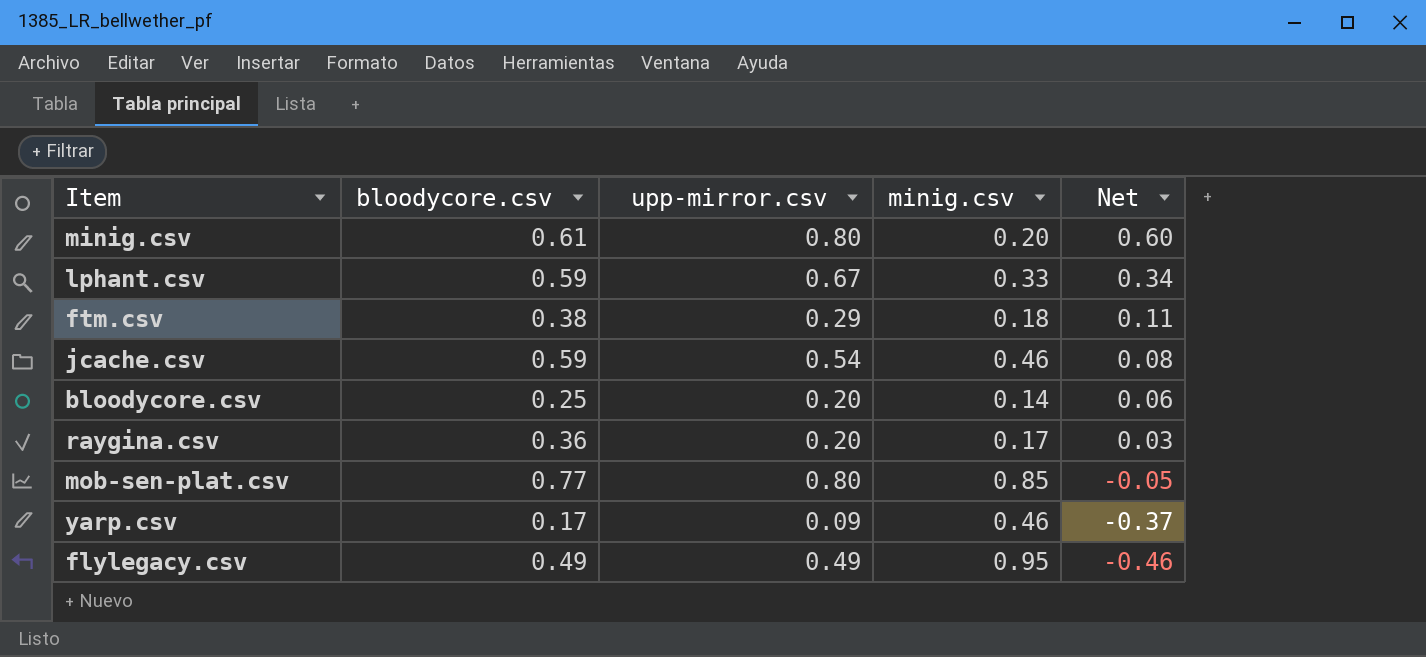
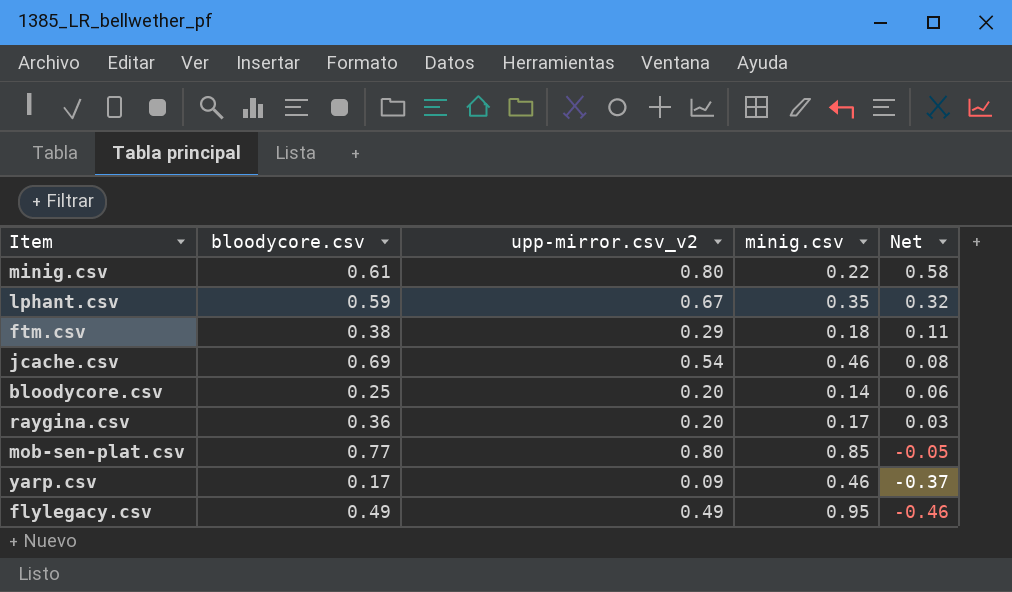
column name: upp-mirror.csv -> upp-mirror.csv_v2
minig.csv | minig.csv: 0.20 -> 0.22
minig.csv | Net: 0.60 -> 0.58
lphant.csv | minig.csv: 0.33 -> 0.35
lphant.csv | Net: 0.34 -> 0.32
jcache.csv | bloodycore.csv: 0.59 -> 0.69

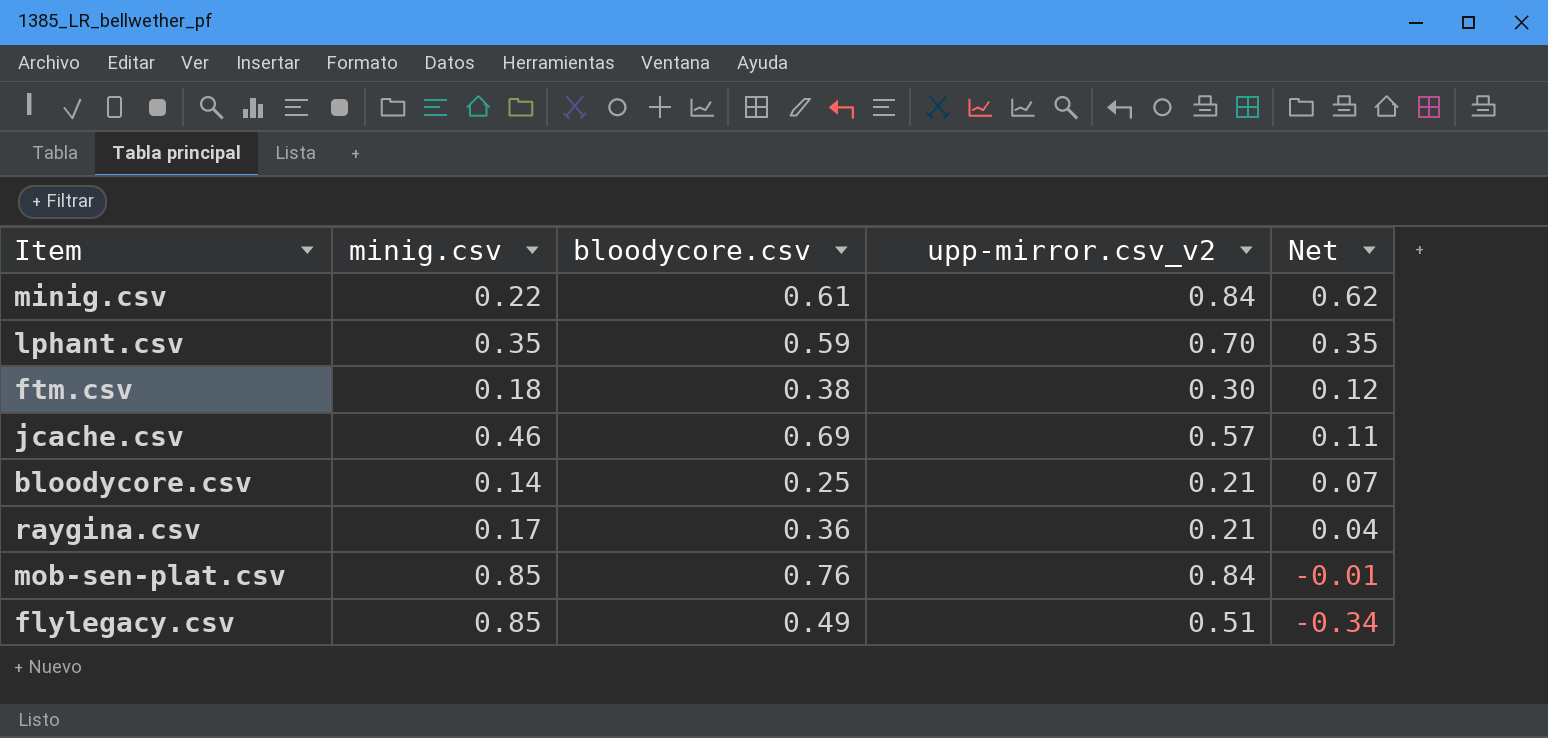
column minig.csv | position: 4 -> 2
row yarp.csv: 0.17 | 0.09 | 0.46 | -0.37 -> none
minig.csv | upp-mirror.csv_v2: 0.80 -> 0.84
minig.csv | Net: 0.58 -> 0.62
lphant.csv | upp-mirror.csv_v2: 0.67 -> 0.70
lphant.csv | Net: 0.32 -> 0.35
ftm.csv | upp-mirror.csv_v2: 0.29 -> 0.30
ftm.csv | Net: 0.11 -> 0.12
jcache.csv | upp-mirror.csv_v2: 0.54 -> 0.57
jcache.csv | Net: 0.08 -> 0.11
bloodycore.csv | upp-mirror.csv_v2: 0.20 -> 0.21
bloodycore.csv | Net: 0.06 -> 0.07
raygina.csv | upp-mirror.csv_v2: 0.20 -> 0.21
raygina.csv | Net: 0.03 -> 0.04
mob-sen-plat.csv | bloodycore.csv: 0.77 -> 0.76
mob-sen-plat.csv | upp-mirror.csv_v2: 0.80 -> 0.84
mob-sen-plat.csv | Net: -0.05 -> -0.01
flylegacy.csv | minig.csv: 0.95 -> 0.85
flylegacy.csv | upp-mirror.csv_v2: 0.49 -> 0.51
flylegacy.csv | Net: -0.46 -> -0.34

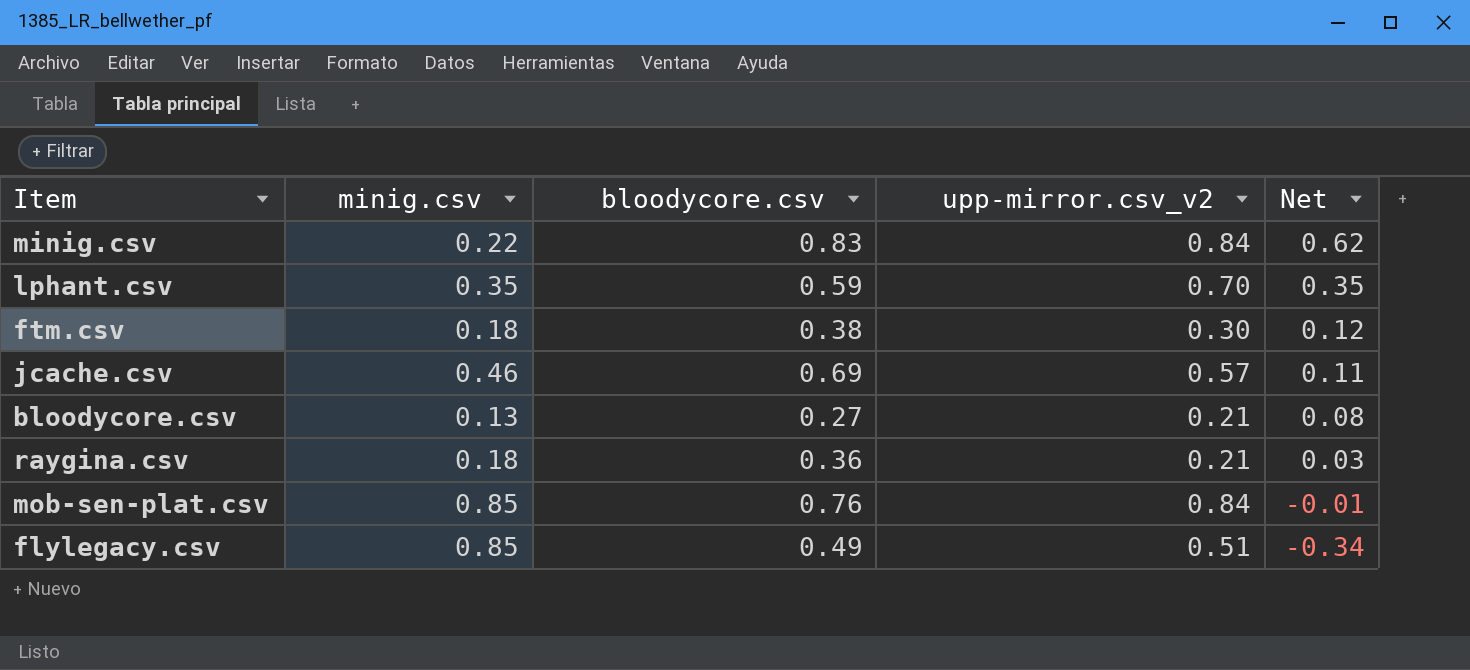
minig.csv | bloodycore.csv: 0.61 -> 0.83
bloodycore.csv | minig.csv: 0.14 -> 0.13
bloodycore.csv | bloodycore.csv: 0.25 -> 0.27
bloodycore.csv | Net: 0.07 -> 0.08
raygina.csv | minig.csv: 0.17 -> 0.18
raygina.csv | Net: 0.04 -> 0.03

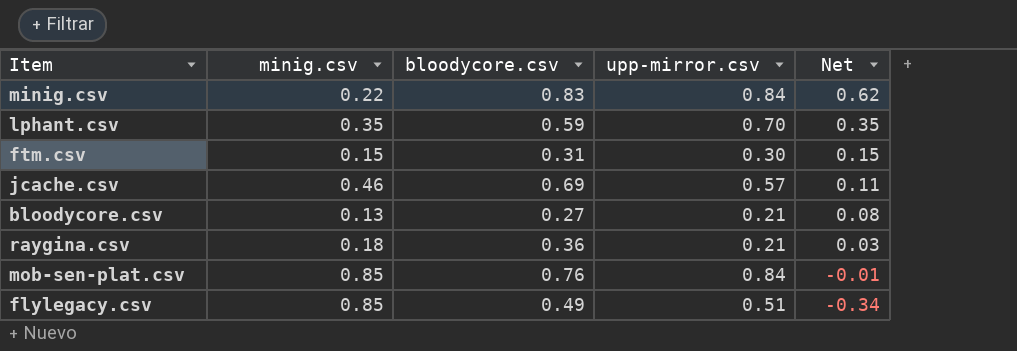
column name: upp-mirror.csv_v2 -> upp-mirror.csv
ftm.csv | minig.csv: 0.18 -> 0.15
ftm.csv | bloodycore.csv: 0.38 -> 0.31
ftm.csv | Net: 0.12 -> 0.15

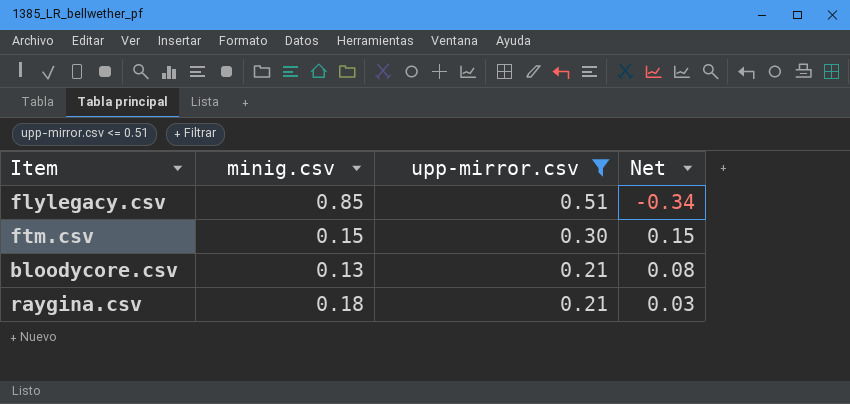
filter: none -> upp-mirror.csv <= 0.51
row order: Net descending -> upp-mirror.csv descending
column bloodycore.csv | position: 3 -> none

